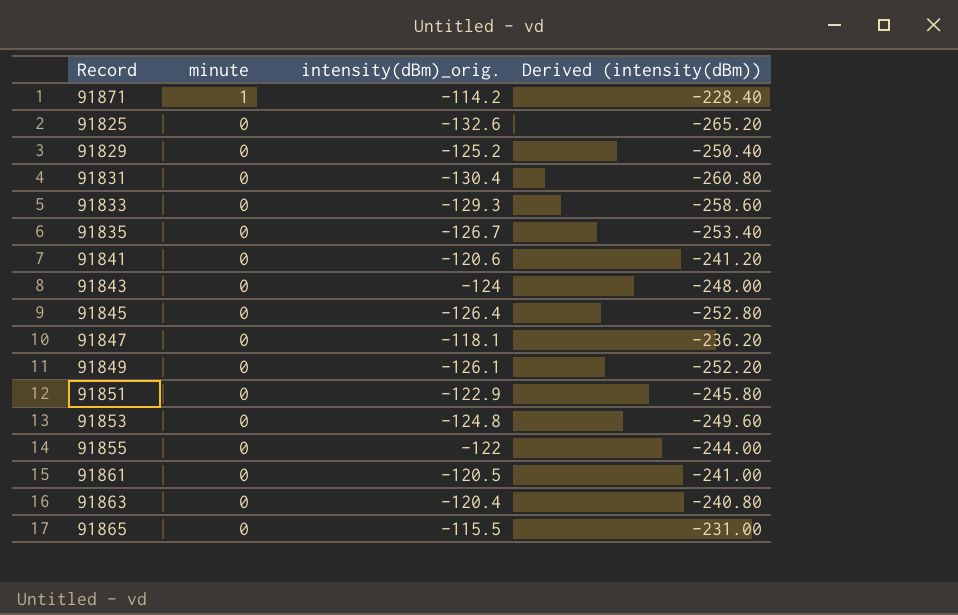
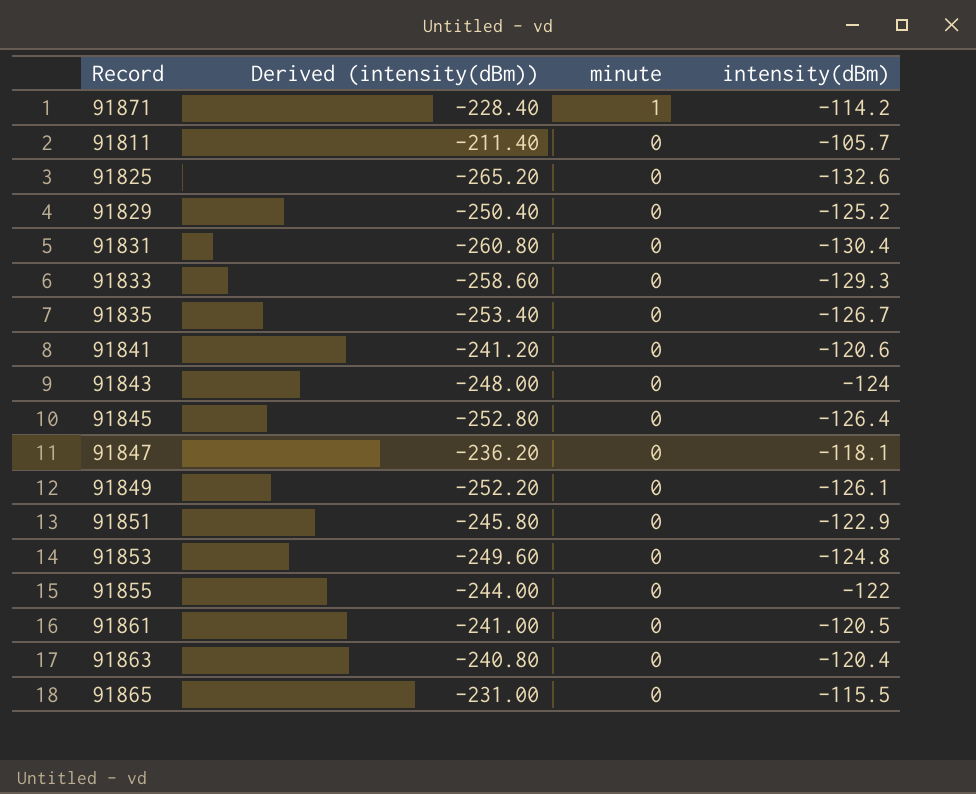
column Derived (intensity(dBm)) | position: 4 -> 2
column name: intensity(dBm)_orig. -> intensity(dBm)
row 91811: none -> -211.40 | 0 | -105.7

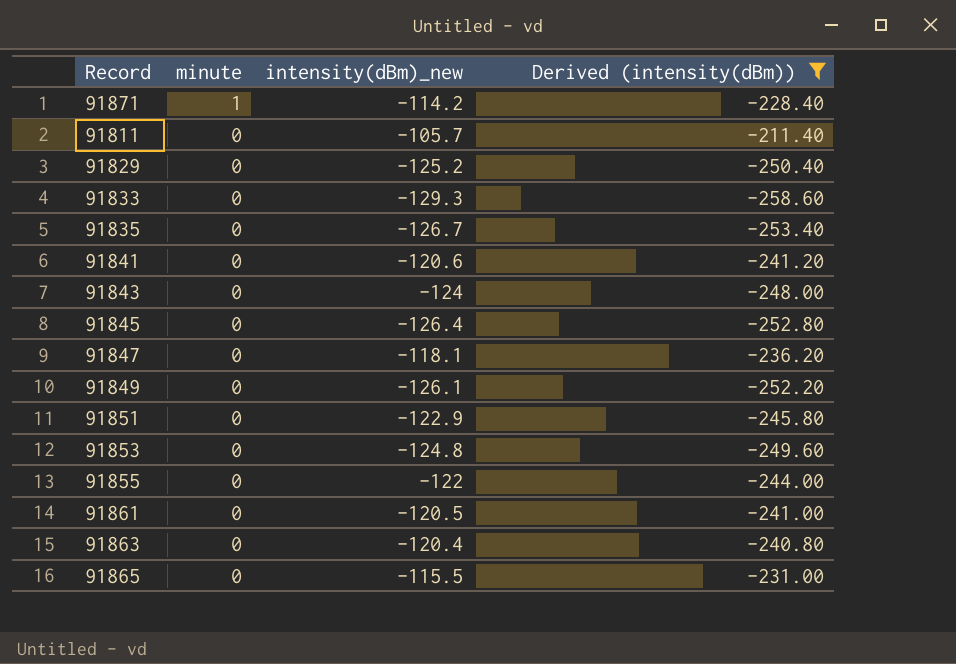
filter: none -> Derived (intensity(dBm)) >= -258.60
column name: intensity(dBm) -> intensity(dBm)_new
column Derived (intensity(dBm)) | position: 2 -> 4

